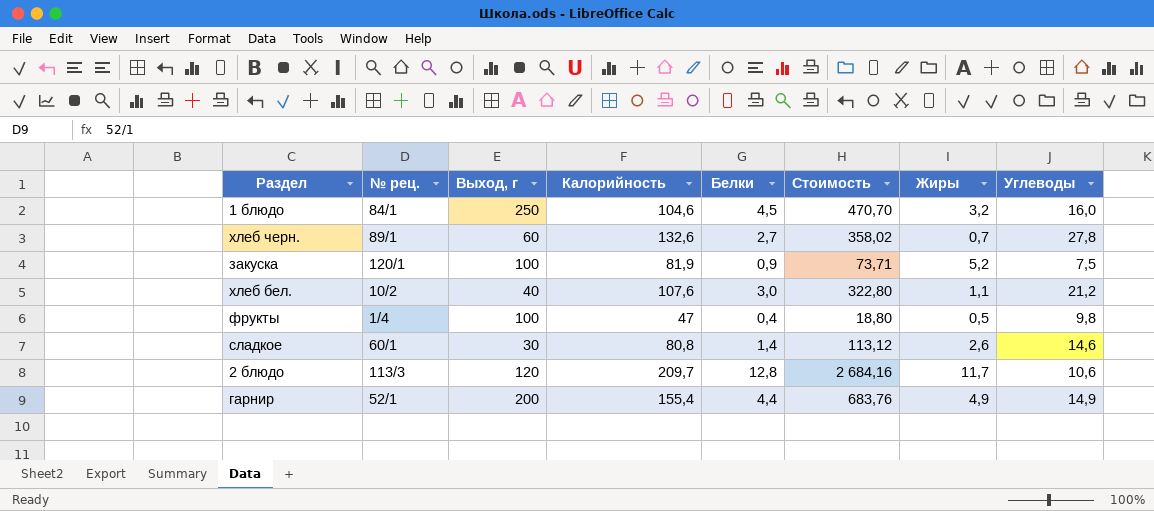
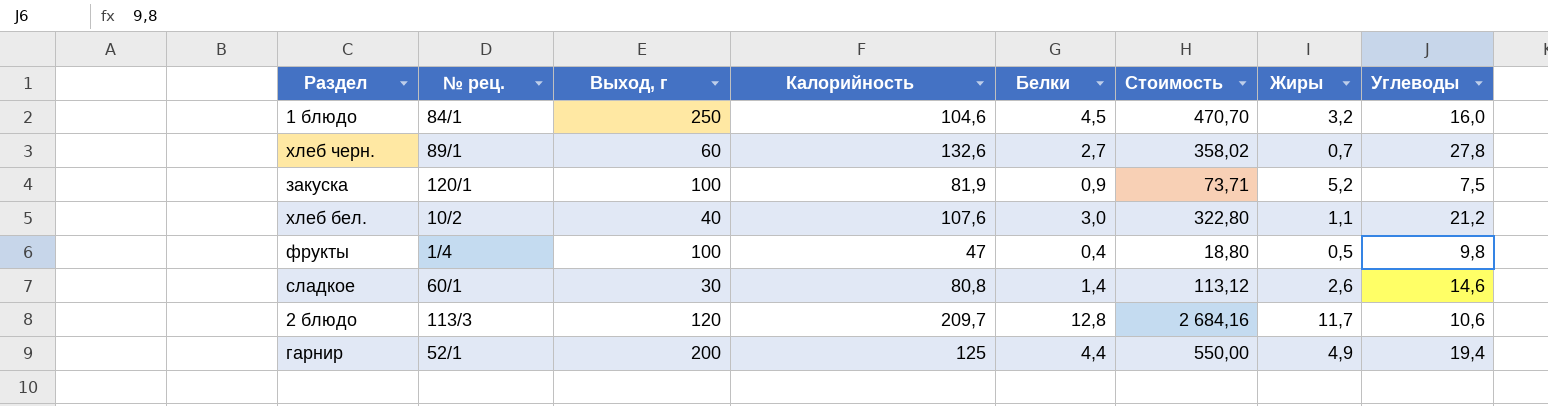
гарнир | Калорийность: 155,4 -> 125
гарнир | Стоимость: 683,76 -> 550,00
гарнир | Углеводы: 14,9 -> 19,4

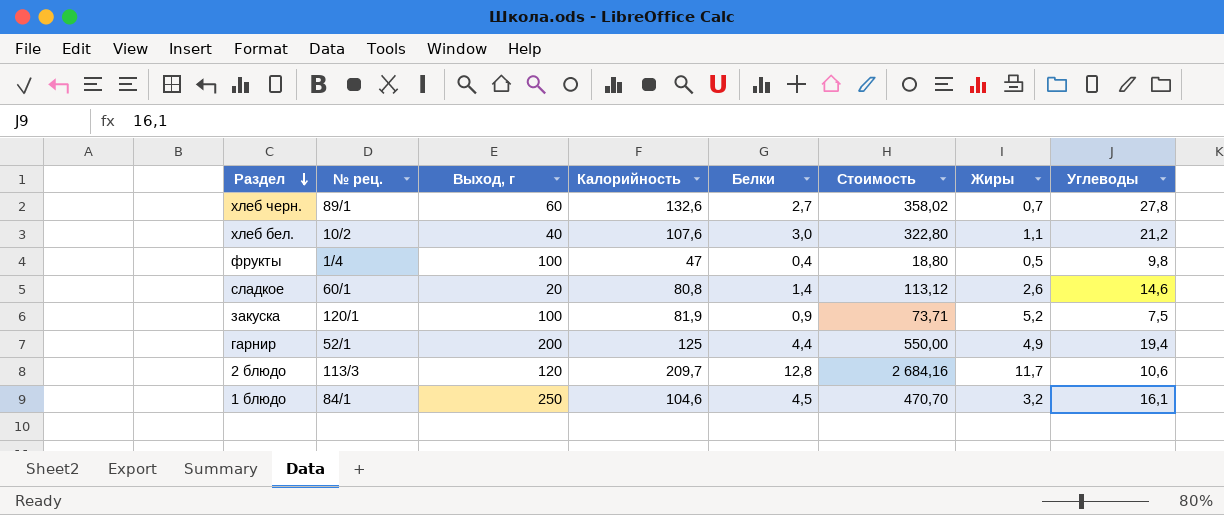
row order: none -> Раздел descending
сладкое | Выход, г: 30 -> 20
1 блюдо | Углеводы: 16,0 -> 16,1

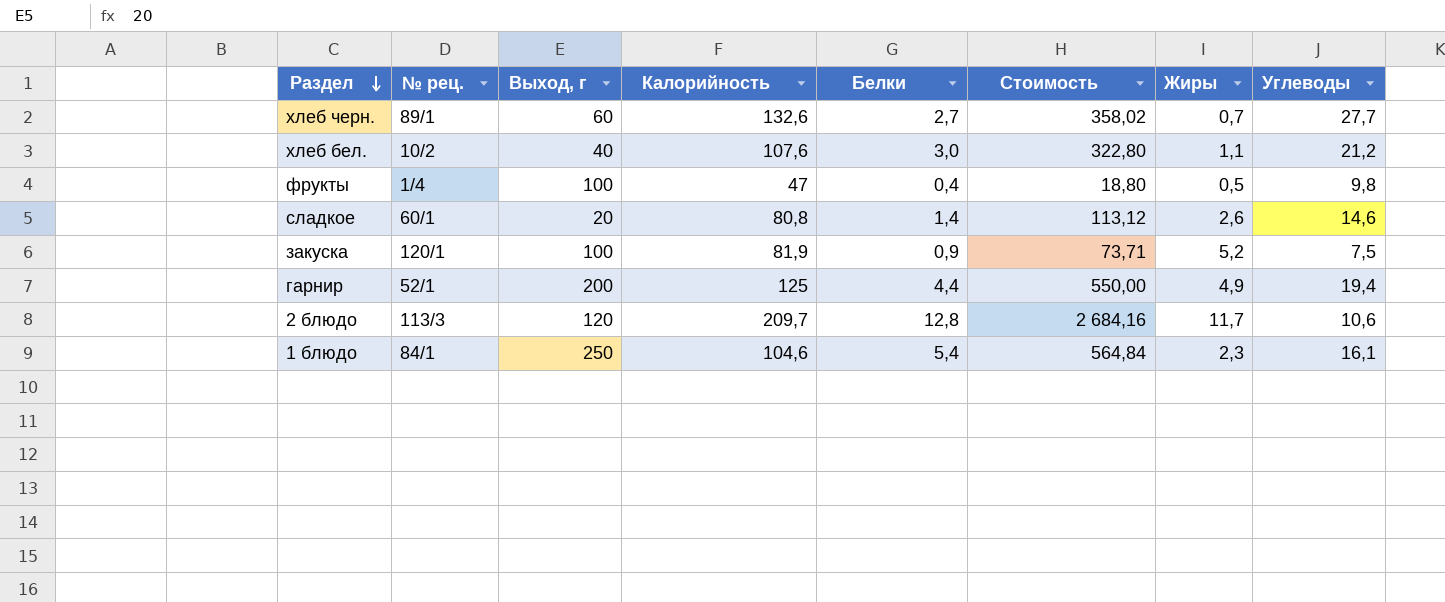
хлеб черн. | Углеводы: 27,8 -> 27,7
1 блюдо | Белки: 4,5 -> 5,4
1 блюдо | Стоимость: 470,70 -> 564,84
1 блюдо | Жиры: 3,2 -> 2,3

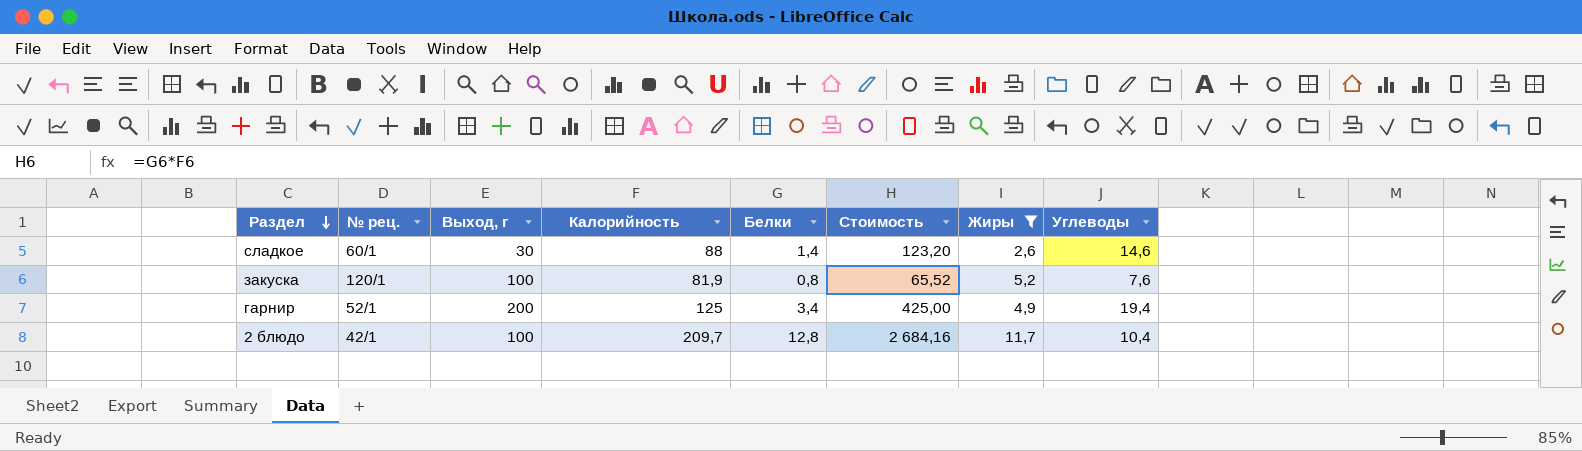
filter: none -> Жиры >= 2,6
сладкое | Выход, г: 20 -> 30
сладкое | Калорийность: 80,8 -> 88
сладкое | Стоимость: 113,12 -> 123,20
закуска | Белки: 0,9 -> 0,8
закуска | Стоимость: 73,71 -> 65,52
закуска | Углеводы: 7,5 -> 7,6
гарнир | Белки: 4,4 -> 3,4
гарнир | Стоимость: 550,00 -> 425,00
2 блюдо | № рец.: 113/3 -> 42/1
2 блюдо | Выход, г: 120 -> 100
2 блюдо | Углеводы: 10,6 -> 10,4

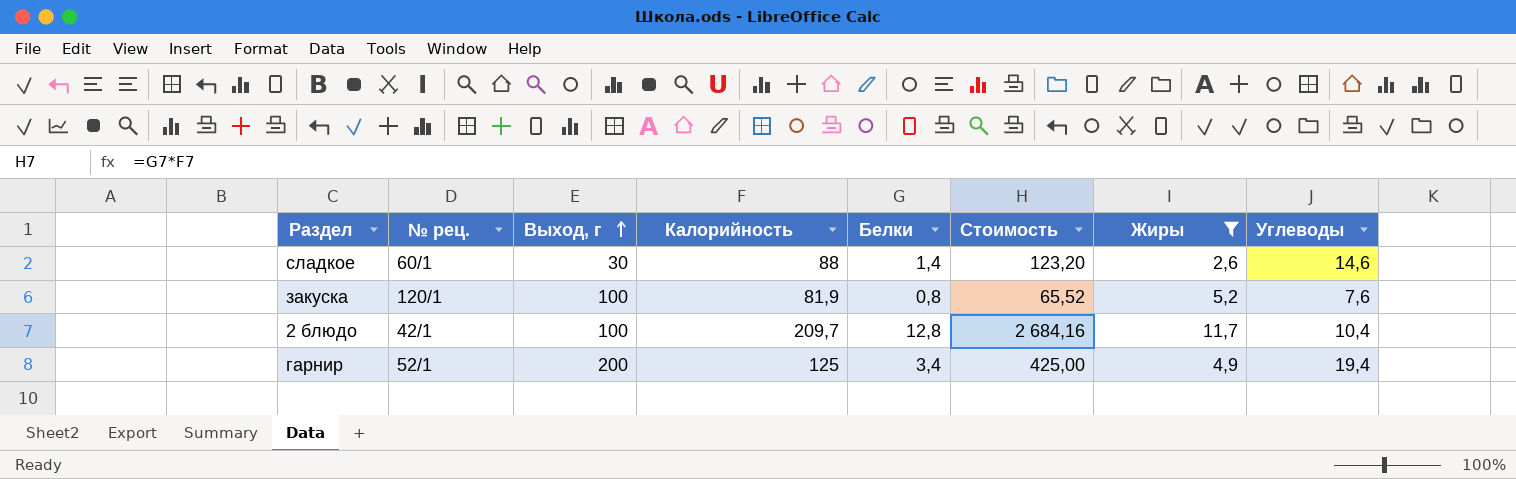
row order: Раздел descending -> Выход, г ascending

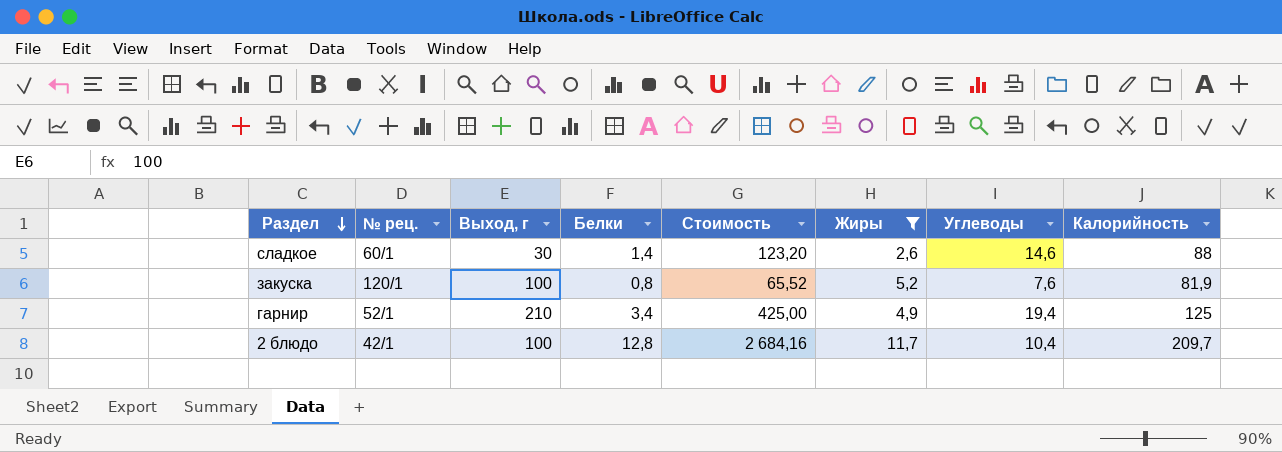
row order: Выход, г ascending -> Раздел descending
column Калорийность | position: 4 -> 8
гарнир | Выход, г: 200 -> 210

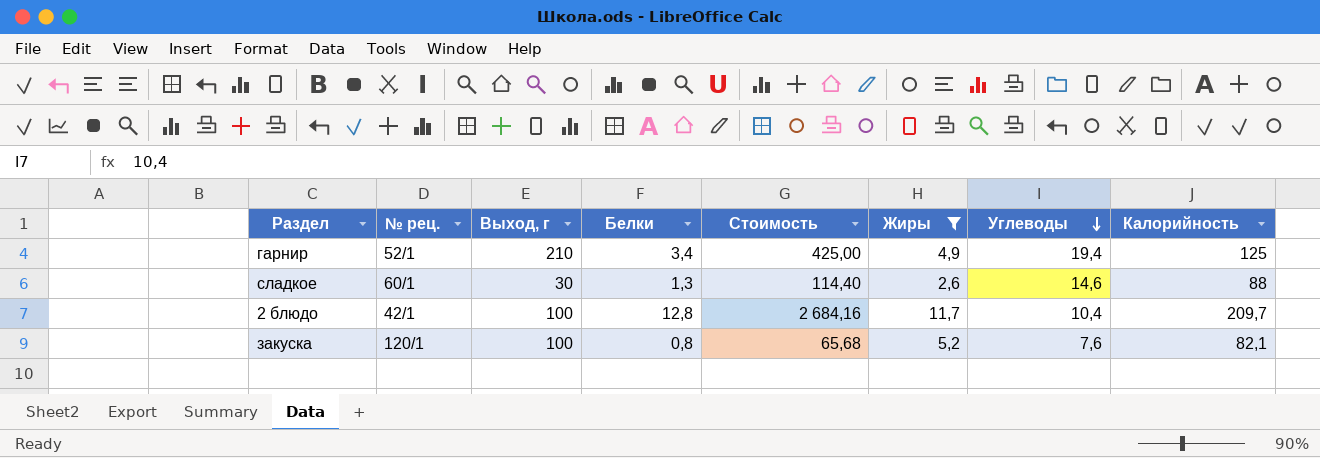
row order: Раздел descending -> Углеводы descending
сладкое | Белки: 1,4 -> 1,3
сладкое | Стоимость: 123,20 -> 114,40
закуска | Стоимость: 65,52 -> 65,68
закуска | Калорийность: 81,9 -> 82,1

